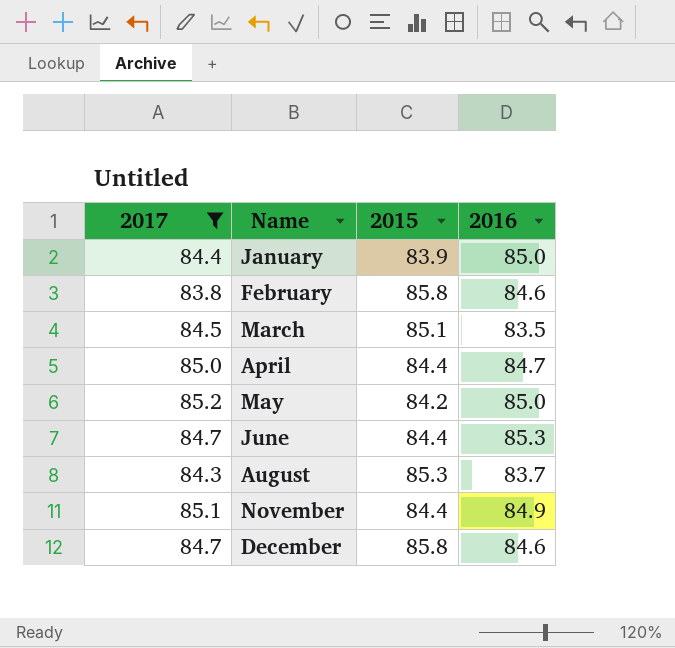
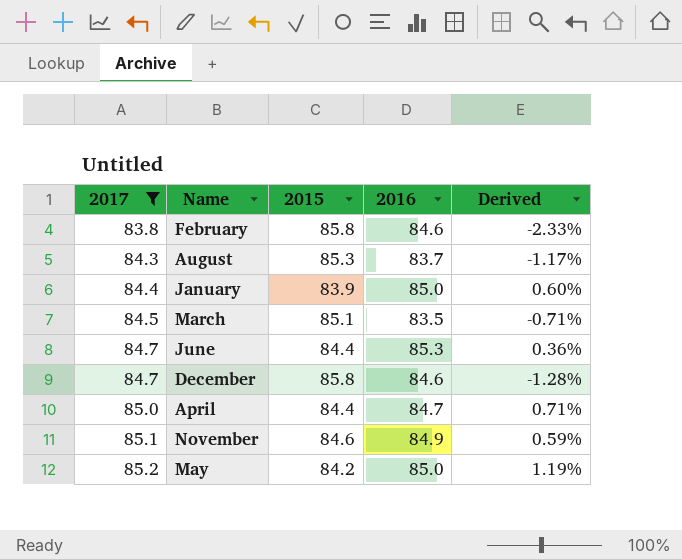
row order: Name ascending -> 2017 ascending
column Derived | formula: none -> ([2017] - [2015]) / [2015]
November | 2015: 84.4 -> 84.6

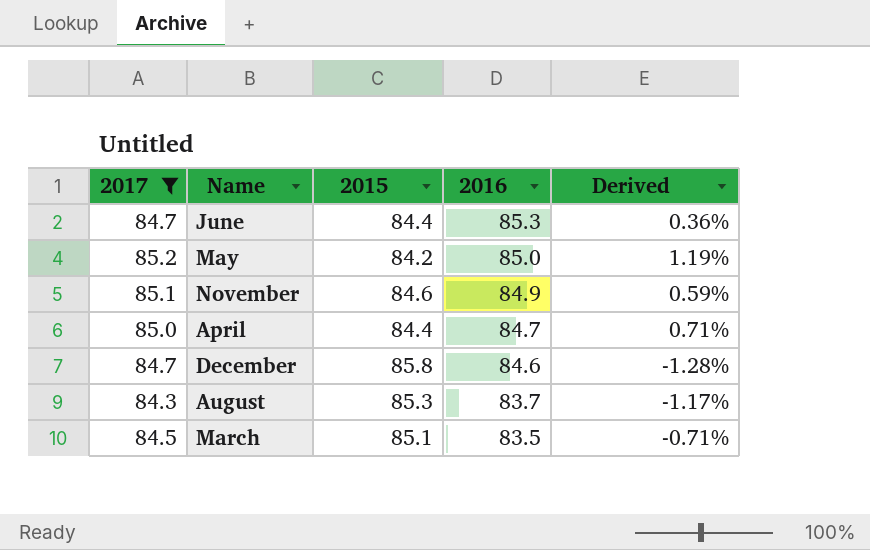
row order: 2017 ascending -> 2016 descending
row February: 83.8 | 85.8 | 84.6 | -2.33% -> none
row January: 84.4 | 83.9 | 85.0 | 0.60% -> none

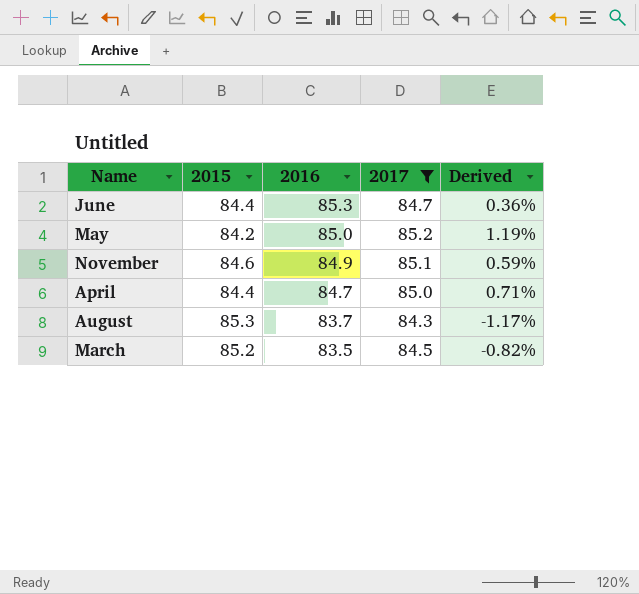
column 2017 | position: 1 -> 4
row December: 84.7 | 85.8 | 84.6 | -1.28% -> none
March | 2015: 85.1 -> 85.2
March | Derived: -0.71% -> -0.82%

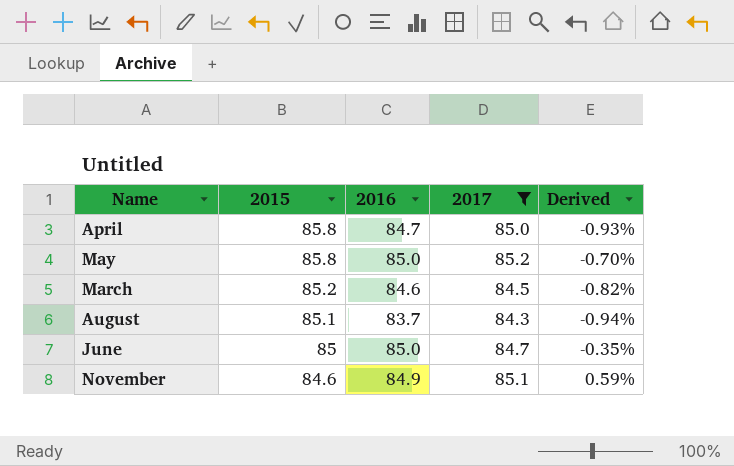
row order: 2016 descending -> 2015 descending
April | 2015: 84.4 -> 85.8
April | Derived: 0.71% -> -0.93%
May | 2015: 84.2 -> 85.8
May | Derived: 1.19% -> -0.70%
March | 2016: 83.5 -> 84.6
August | 2015: 85.3 -> 85.1
August | Derived: -1.17% -> -0.94%
June | 2015: 84.4 -> 85
June | 2016: 85.3 -> 85.0
June | Derived: 0.36% -> -0.35%

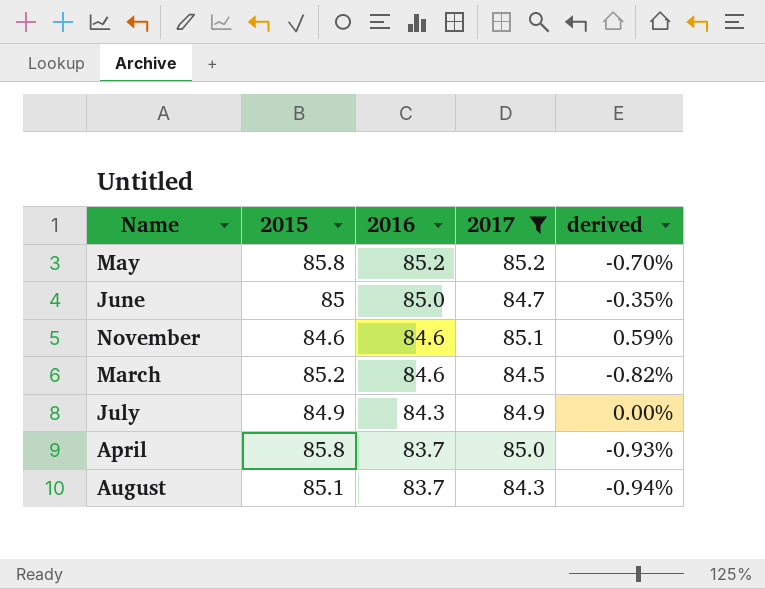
row order: 2015 descending -> 2016 descending
column name: Derived -> derived
May | 2016: 85.0 -> 85.2
November | 2016: 84.9 -> 84.6
row July: none -> 84.9 | 84.3 | 84.9 | 0.00%
April | 2016: 84.7 -> 83.7

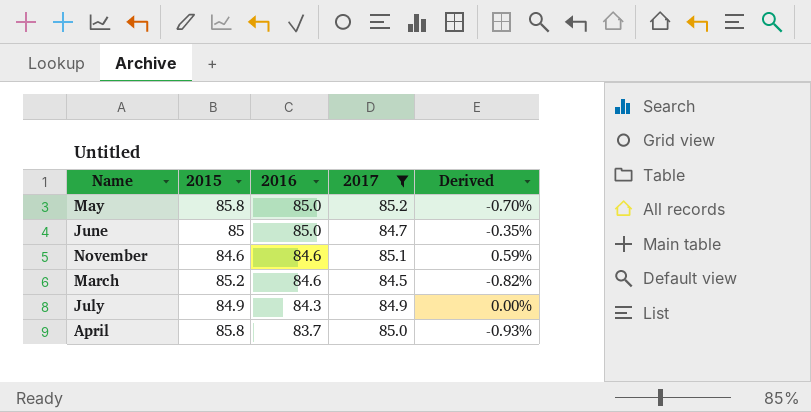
column name: derived -> Derived
row August: 85.1 | 83.7 | 84.3 | -0.94% -> none
May | 2016: 85.2 -> 85.0

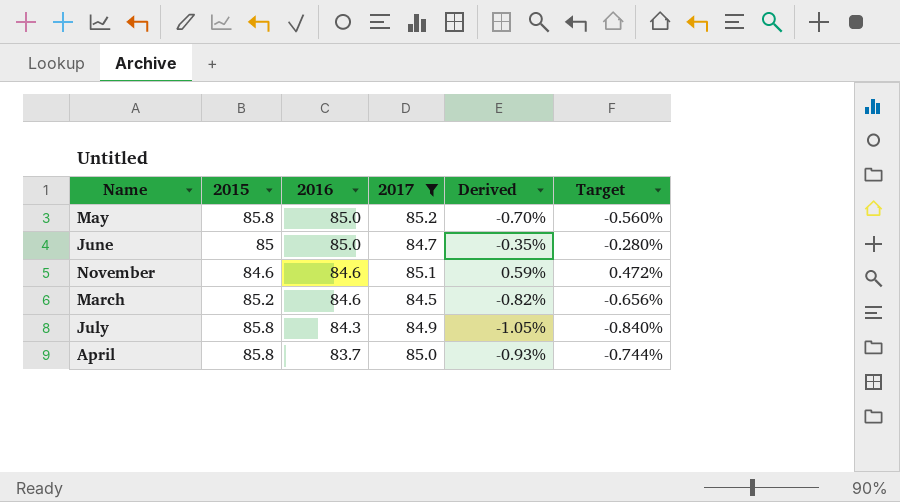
column Target | formula: none -> [Derived] * 0.8
July | 2015: 84.9 -> 85.8
July | Derived: 0.00% -> -1.05%

